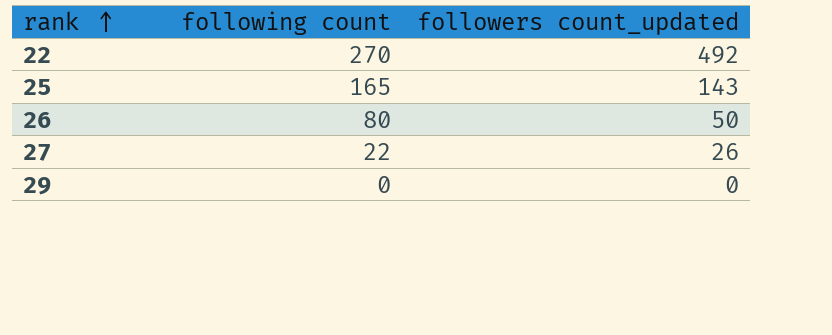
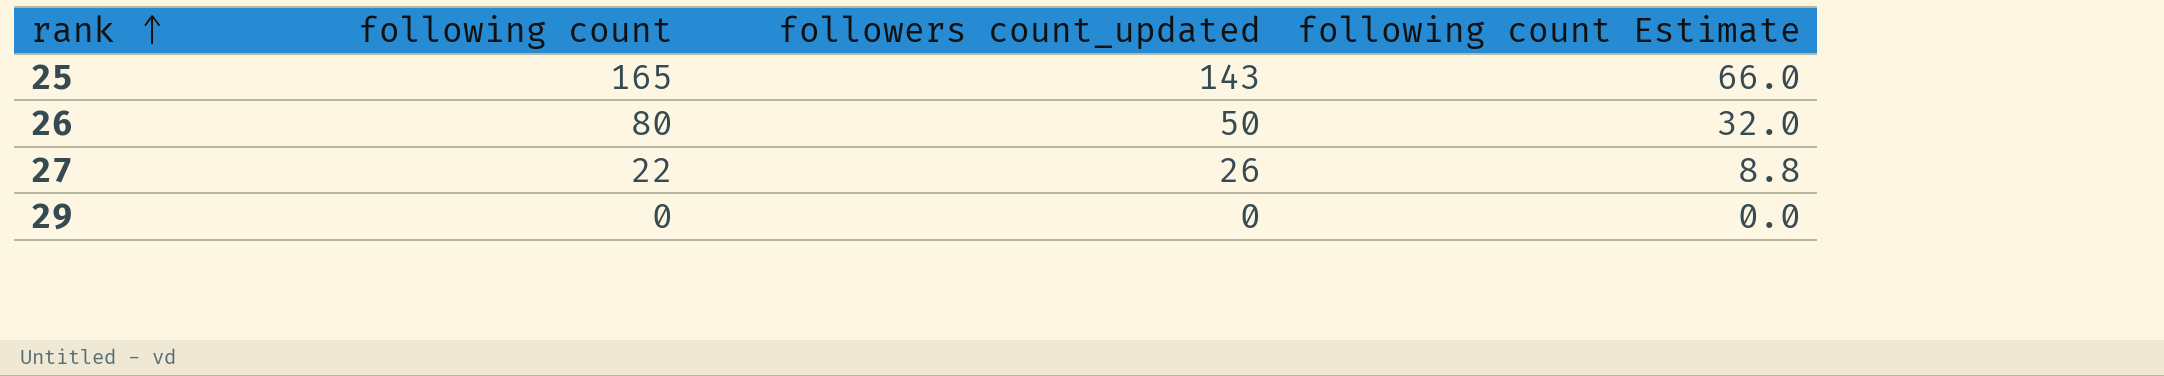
column following count Estimate | formula: none -> [following count] * 0.4
row 22: 270 | 492 -> none

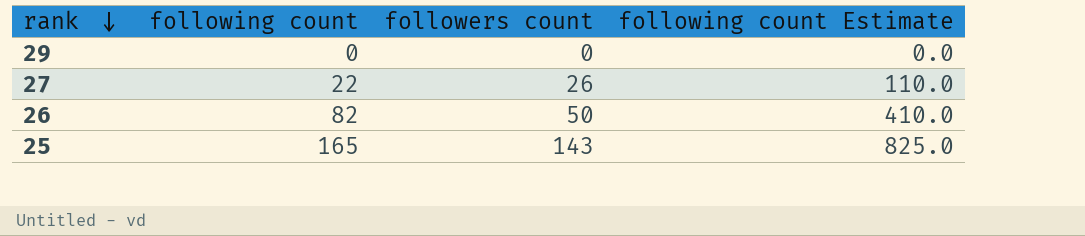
row order: rank ascending -> rank descending
column name: followers count_updated -> followers count
column following count Estimate | formula: [following count] * 0.4 -> [following count] * 5
26 | following count: 80 -> 82

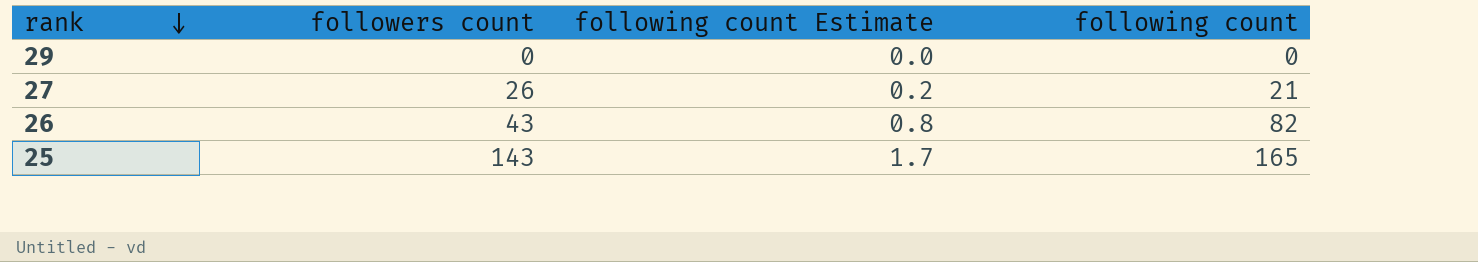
column following count Estimate | formula: [following count] * 5 -> [following count] * 0.01
column following count | position: 2 -> 4
27 | following count: 22 -> 21
26 | followers count: 50 -> 43

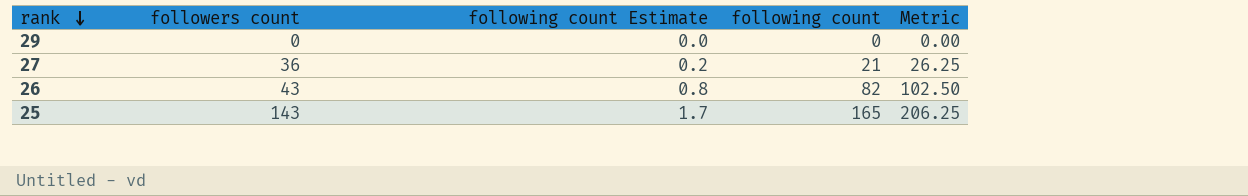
column Metric | formula: none -> [following count] * 1.25
27 | followers count: 26 -> 36

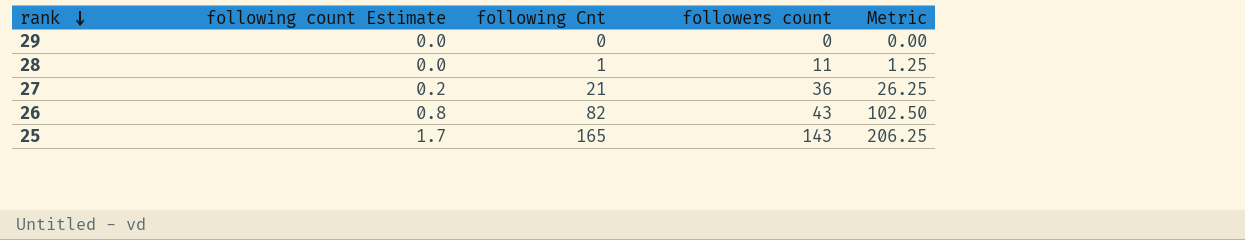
column name: following count -> following Cnt
column followers count | position: 2 -> 4
row 28: none -> 0.0 | 1 | 11 | 1.25

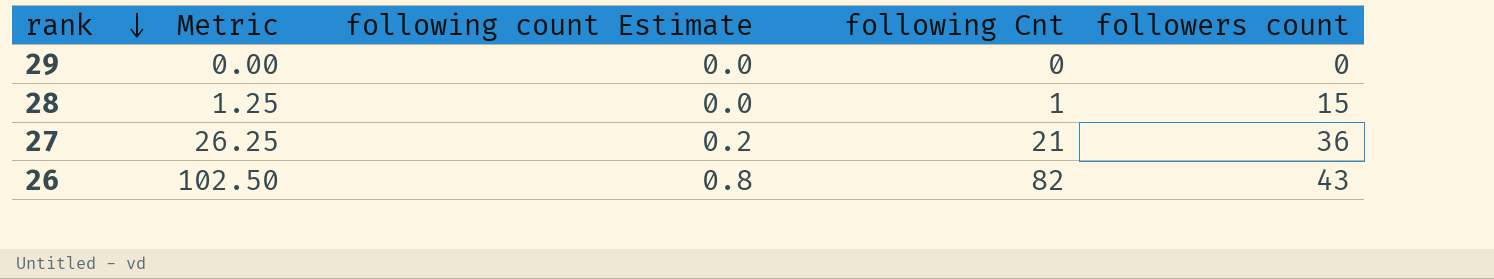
column Metric | position: 5 -> 2
row 25: 1.7 | 165 | 143 | 206.25 -> none
28 | followers count: 11 -> 15

